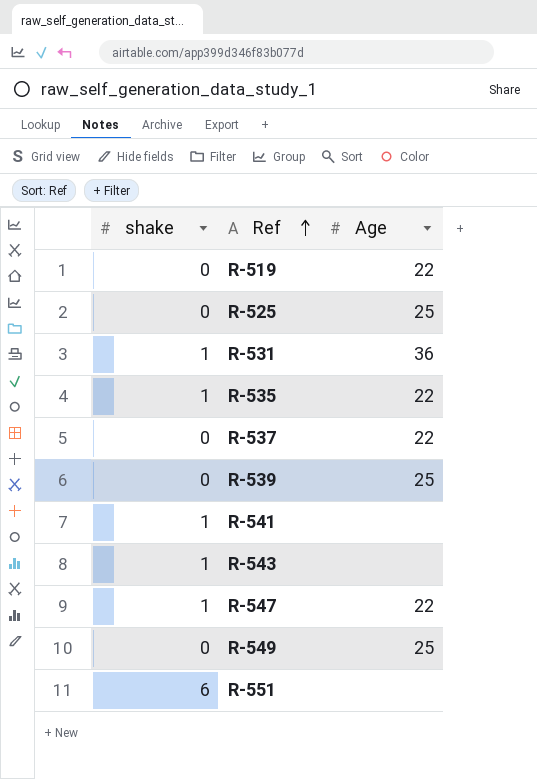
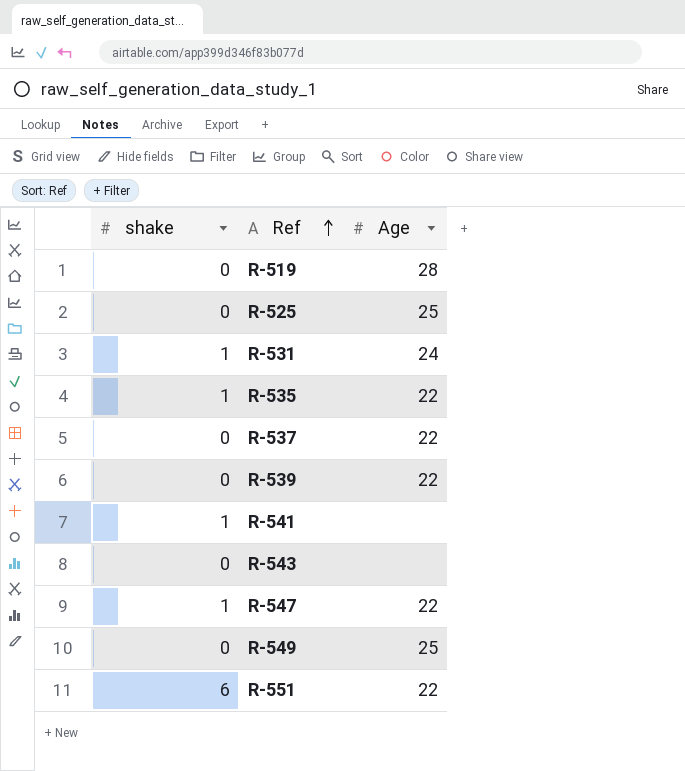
R-519 | Age: 22 -> 28
R-531 | Age: 36 -> 24
R-539 | Age: 25 -> 22
R-543 | shake: 1 -> 0
R-551 | Age: none -> 22

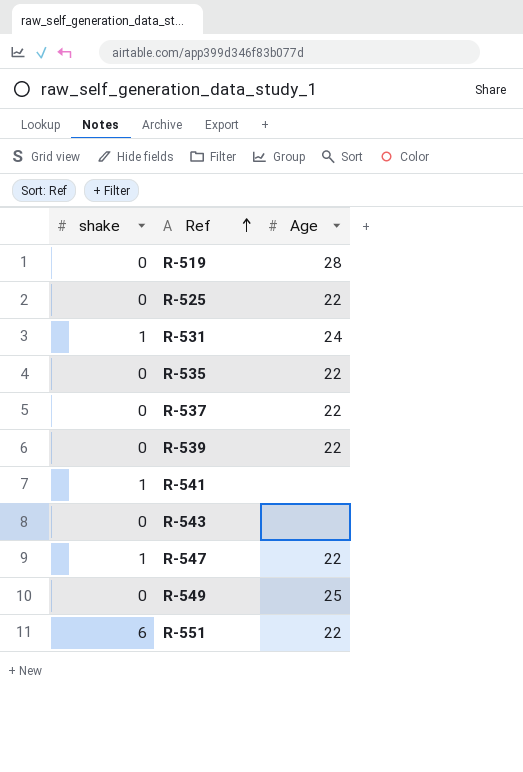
R-525 | Age: 25 -> 22
R-535 | shake: 1 -> 0

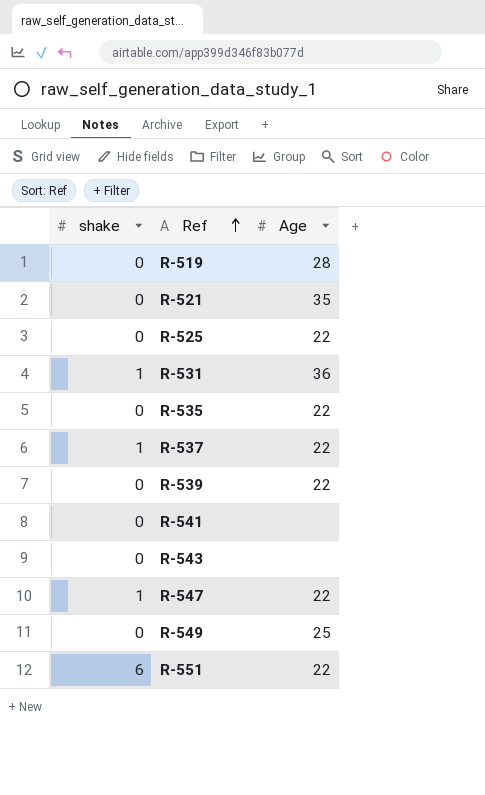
row R-521: none -> 0 | 35
R-531 | Age: 24 -> 36
R-537 | shake: 0 -> 1
R-541 | shake: 1 -> 0

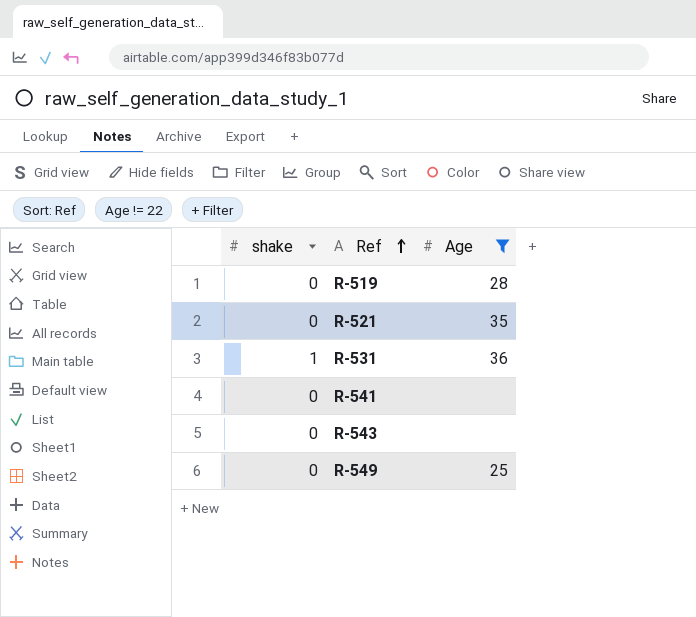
filter: none -> Age != 22

